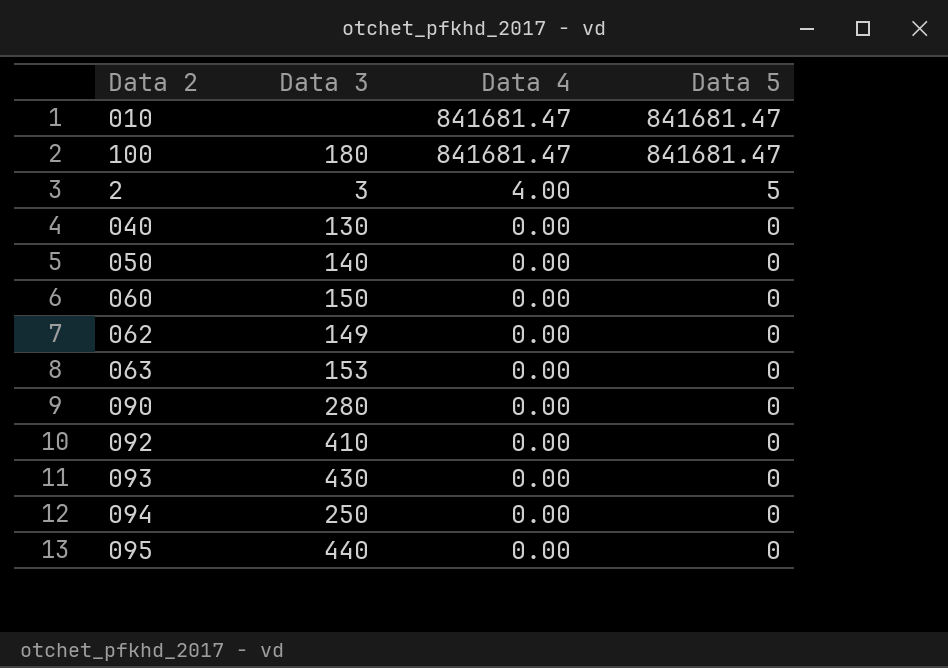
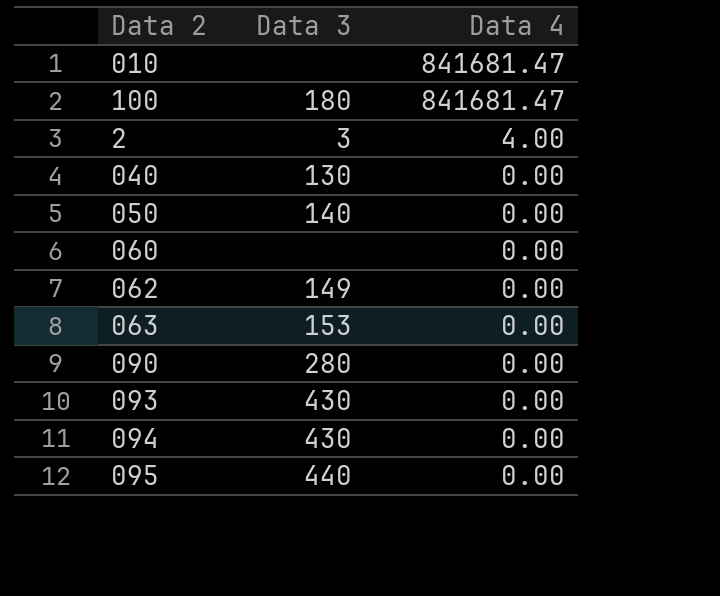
column Data 5 | position: 4 -> none
row 092: 410 | 0.00 | 0 -> none
060 | Data 3: 150 -> none
094 | Data 3: 250 -> 430

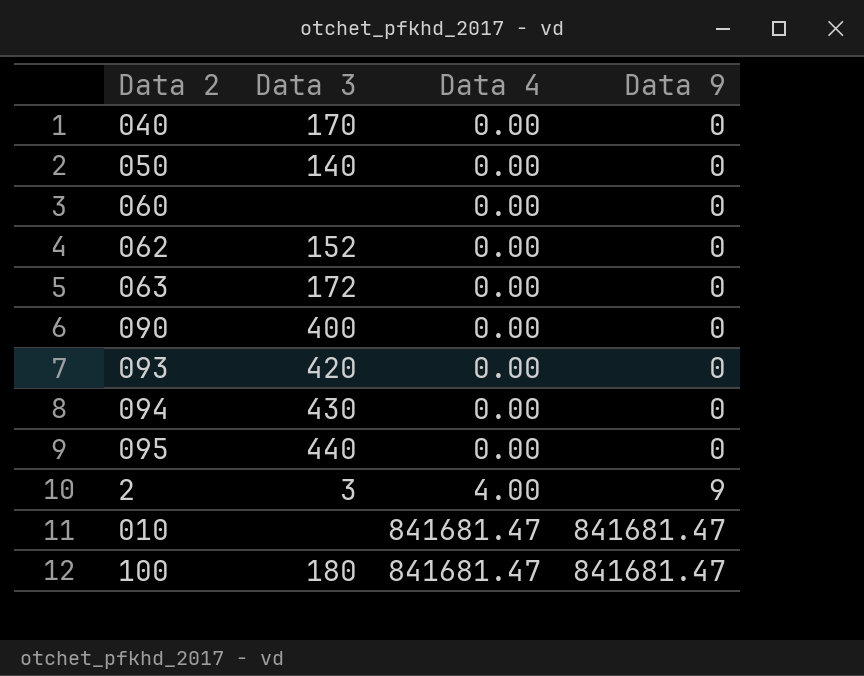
row order: Data 4 descending -> Data 4 ascending
column Data 9 | position: none -> 4
040 | Data 3: 130 -> 170
062 | Data 3: 149 -> 152
063 | Data 3: 153 -> 172
090 | Data 3: 280 -> 400
093 | Data 3: 430 -> 420

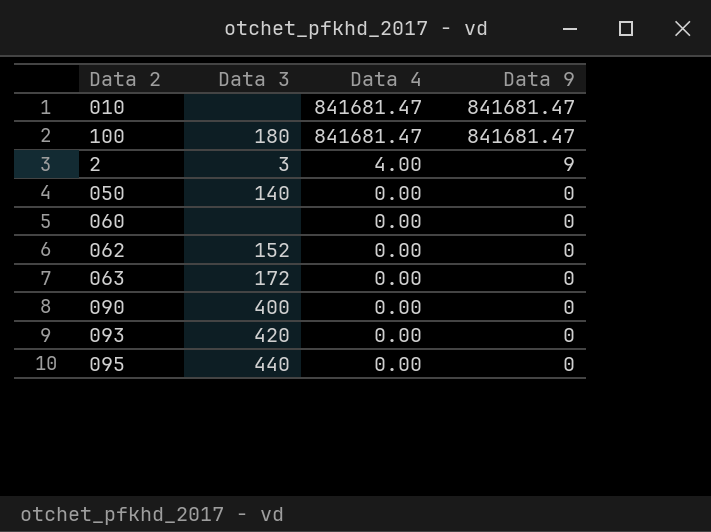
row order: Data 4 ascending -> Data 4 descending
row 040: 170 | 0.00 | 0 -> none
row 094: 430 | 0.00 | 0 -> none

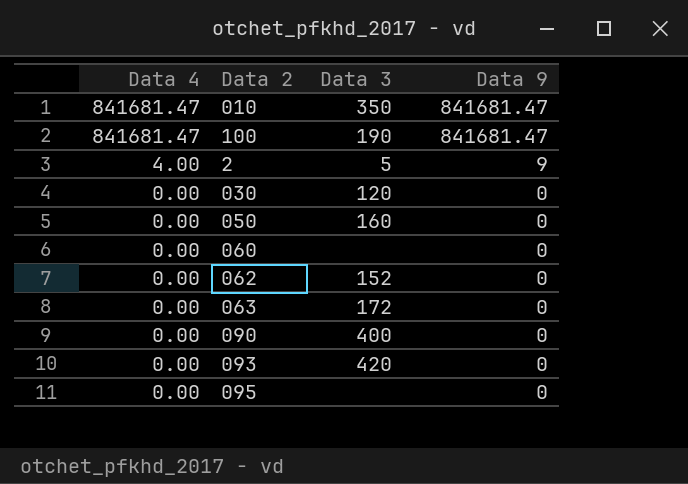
column Data 4 | position: 3 -> 1
010 | Data 3: none -> 350
100 | Data 3: 180 -> 190
2 | Data 3: 3 -> 5
row 030: none -> 0.00 | 120 | 0
050 | Data 3: 140 -> 160
095 | Data 3: 440 -> none

